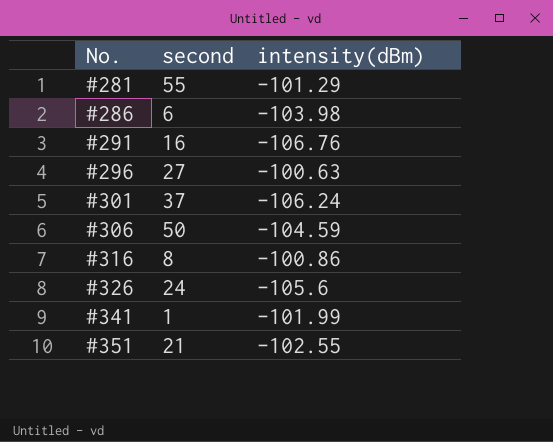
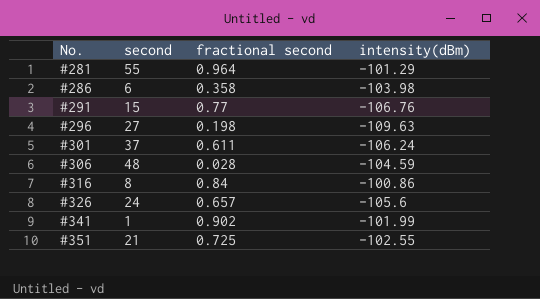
column fractional second | position: none -> 3
#291 | second: 16 -> 15
#296 | intensity(dBm): -100.63 -> -109.63
#306 | second: 50 -> 48

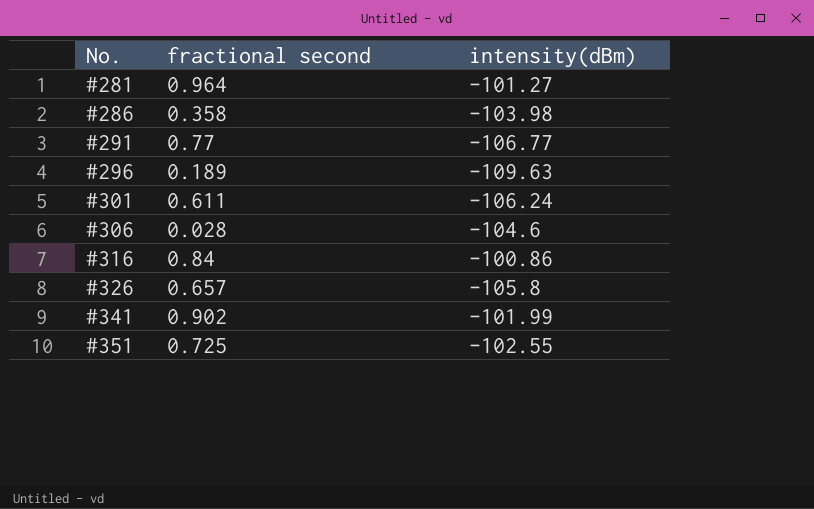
column second | position: 2 -> none
#281 | intensity(dBm): -101.29 -> -101.27
#291 | intensity(dBm): -106.76 -> -106.77
#296 | fractional second: 0.198 -> 0.189
#306 | intensity(dBm): -104.59 -> -104.6
#326 | intensity(dBm): -105.6 -> -105.8

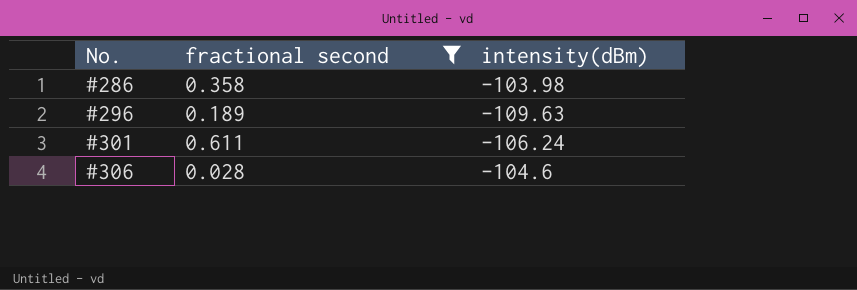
filter: none -> fractional second <= 0.611

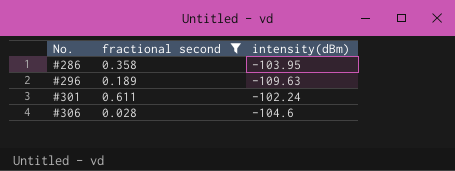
#286 | intensity(dBm): -103.98 -> -103.95
#301 | intensity(dBm): -106.24 -> -102.24

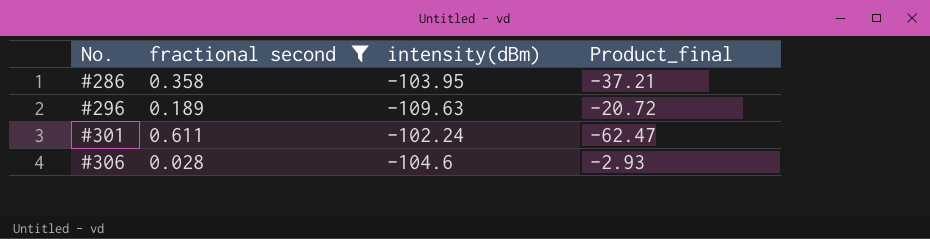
column Product_final | formula: none -> [fractional second] * [intensity(dBm)]

